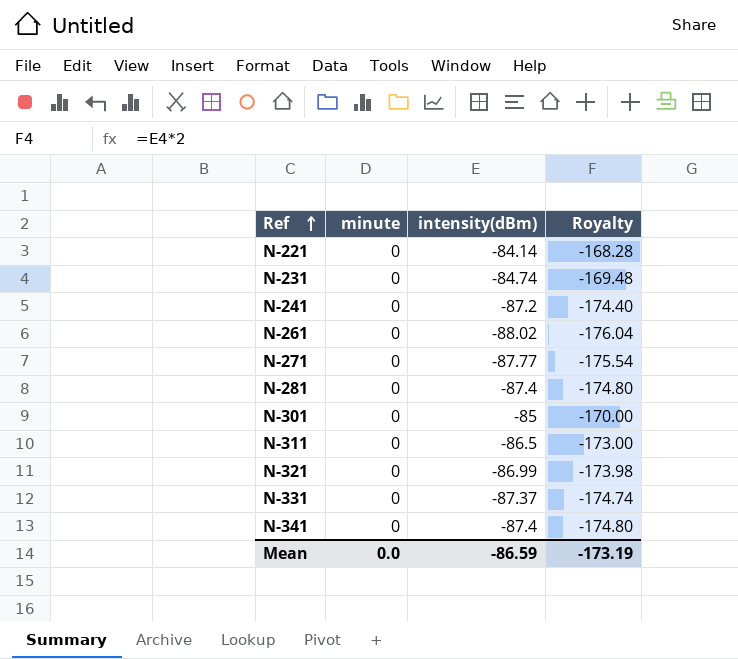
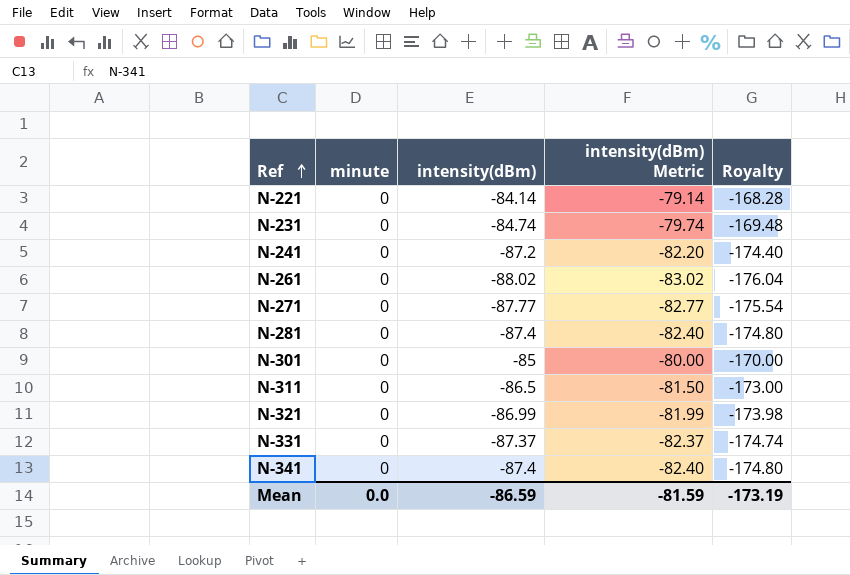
column intensity(dBm) Metric | formula: none -> [intensity(dBm)] + 5

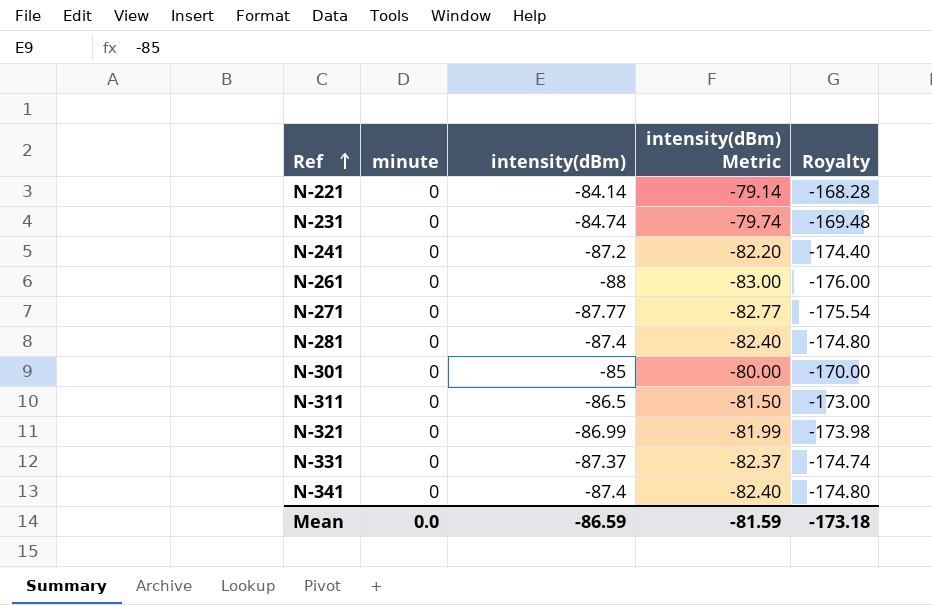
N-261 | intensity(dBm): -88.02 -> -88
N-261 | intensity(dBm) Metric: -83.02 -> -83.00
N-261 | Royalty: -176.04 -> -176.00
Mean | Royalty: -173.19 -> -173.18

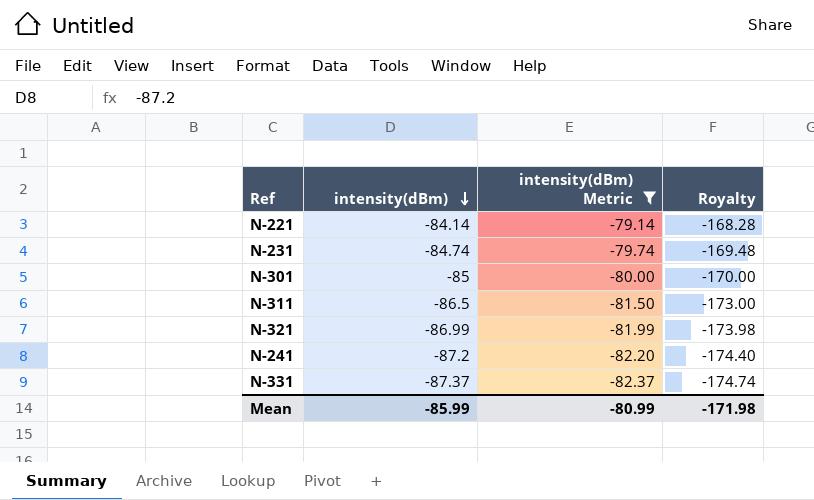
filter: none -> intensity(dBm) Metric >= -82.37
row order: Ref ascending -> intensity(dBm) descending
column minute | position: 2 -> none
Mean | intensity(dBm): -86.59 -> -85.99
Mean | intensity(dBm) Metric: -81.59 -> -80.99
Mean | Royalty: -173.18 -> -171.98

